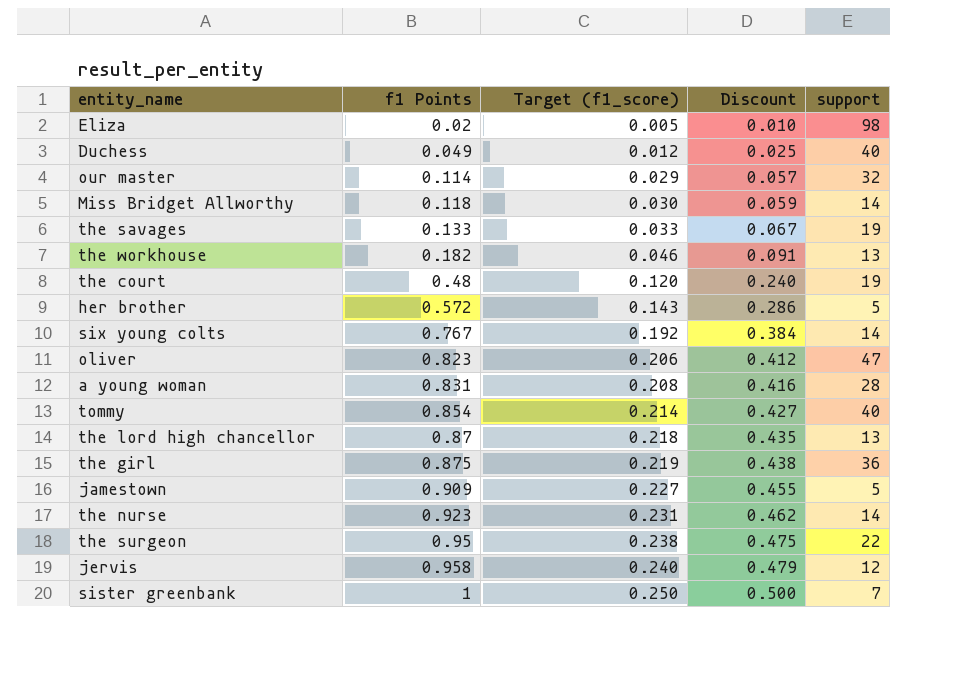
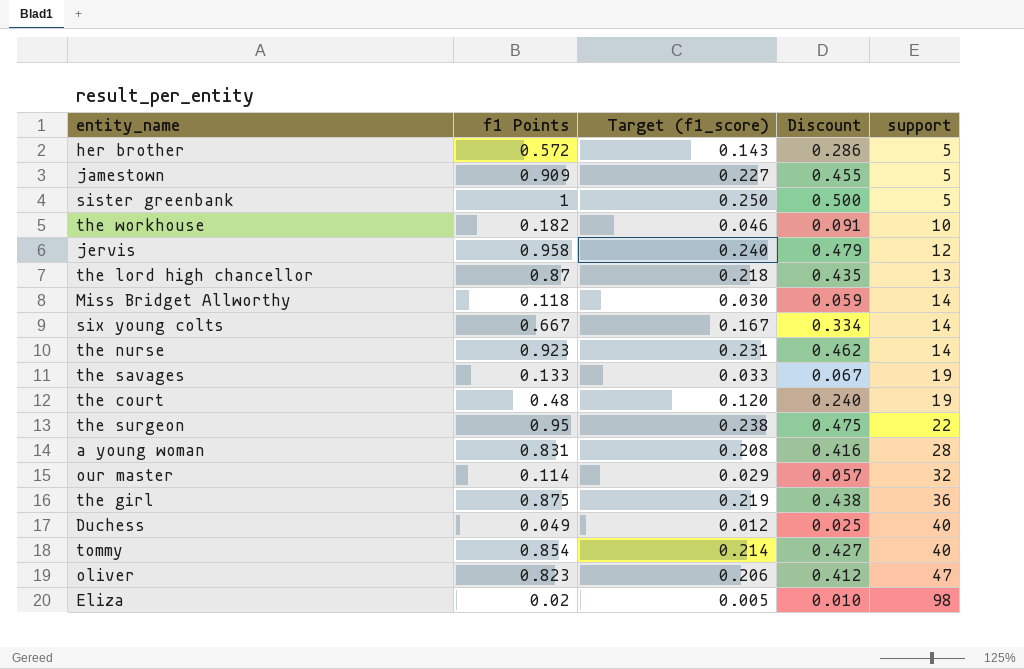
row order: f1 Points ascending -> support ascending
sister greenbank | support: 7 -> 5
the workhouse | support: 13 -> 10
six young colts | f1 Points: 0.767 -> 0.667
six young colts | Target (f1_score): 0.192 -> 0.167
six young colts | Discount: 0.384 -> 0.334

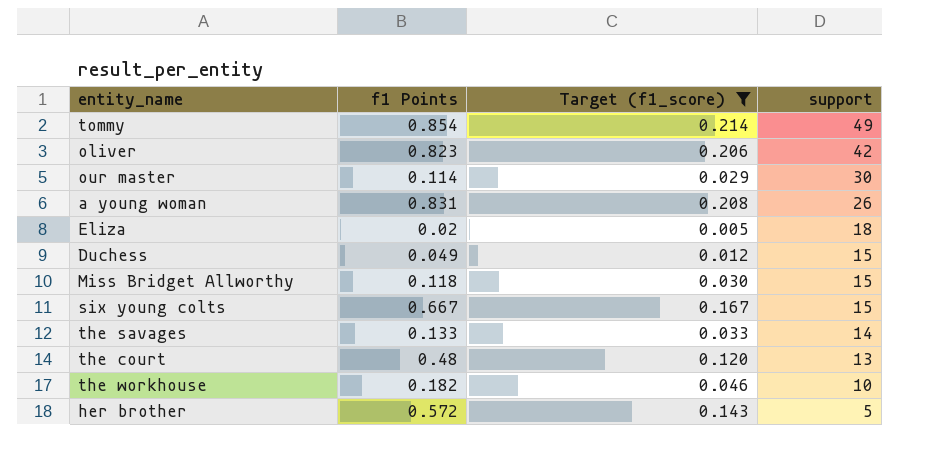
filter: none -> Target (f1_score) <= 0.214
row order: support ascending -> support descending
column Discount | formula: [f1 Points] * 0.5 -> none
tommy | support: 40 -> 49
oliver | support: 47 -> 42
our master | support: 32 -> 30
a young woman | support: 28 -> 26
Eliza | support: 98 -> 18
Duchess | support: 40 -> 15
Miss Bridget Allworthy | support: 14 -> 15
six young colts | support: 14 -> 15
the savages | support: 19 -> 14
the court | support: 19 -> 13

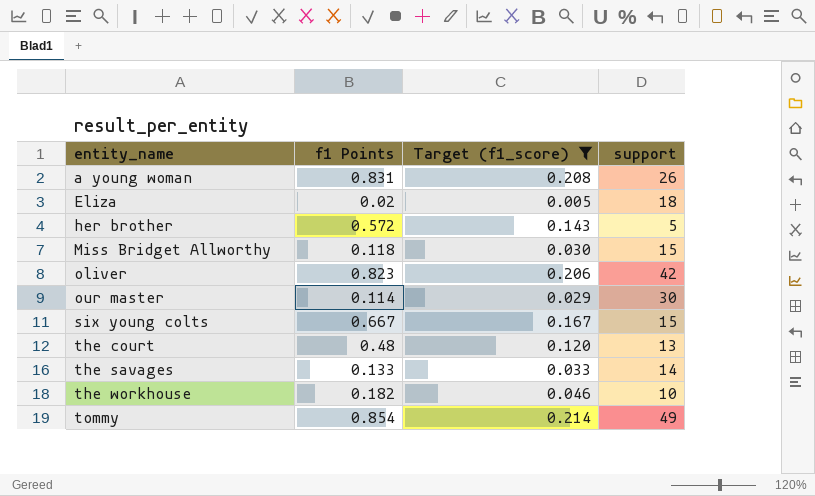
row order: support descending -> entity_name ascending
row Duchess: 0.049 | 0.012 | 15 -> none

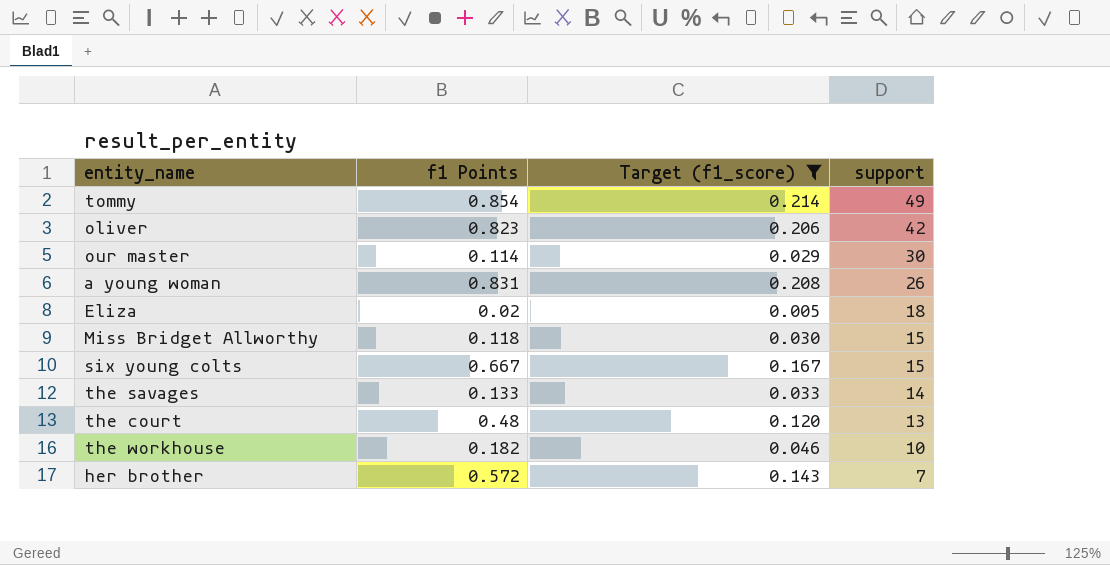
row order: entity_name ascending -> support descending
her brother | support: 5 -> 7

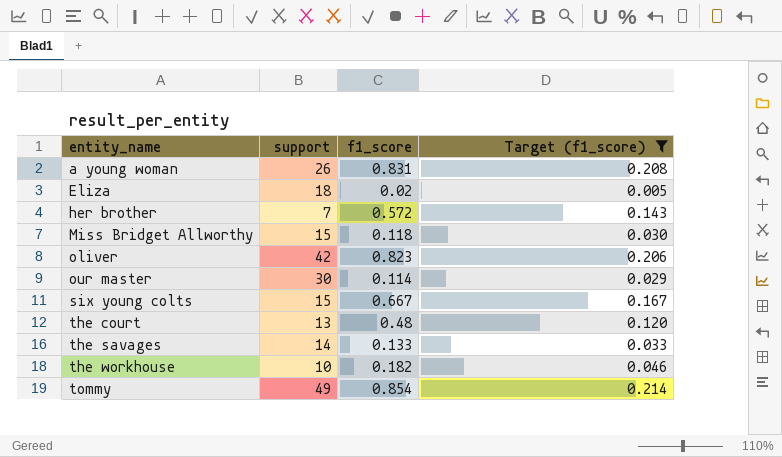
row order: support descending -> entity_name ascending
column support | position: 4 -> 2
column name: f1 Points -> f1_score

